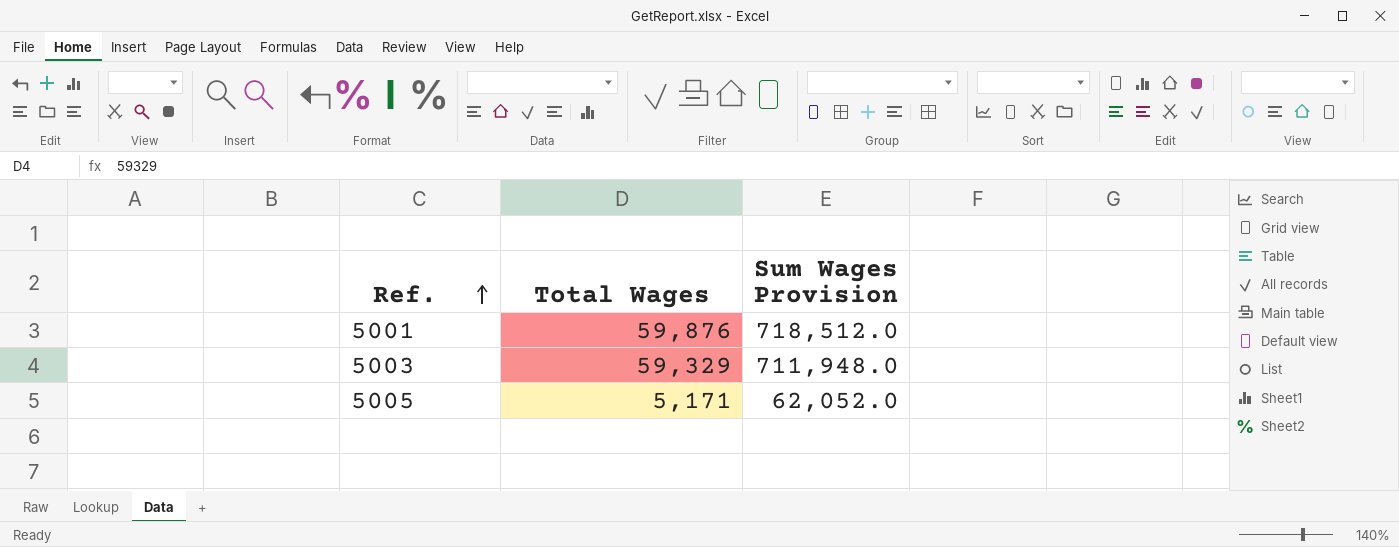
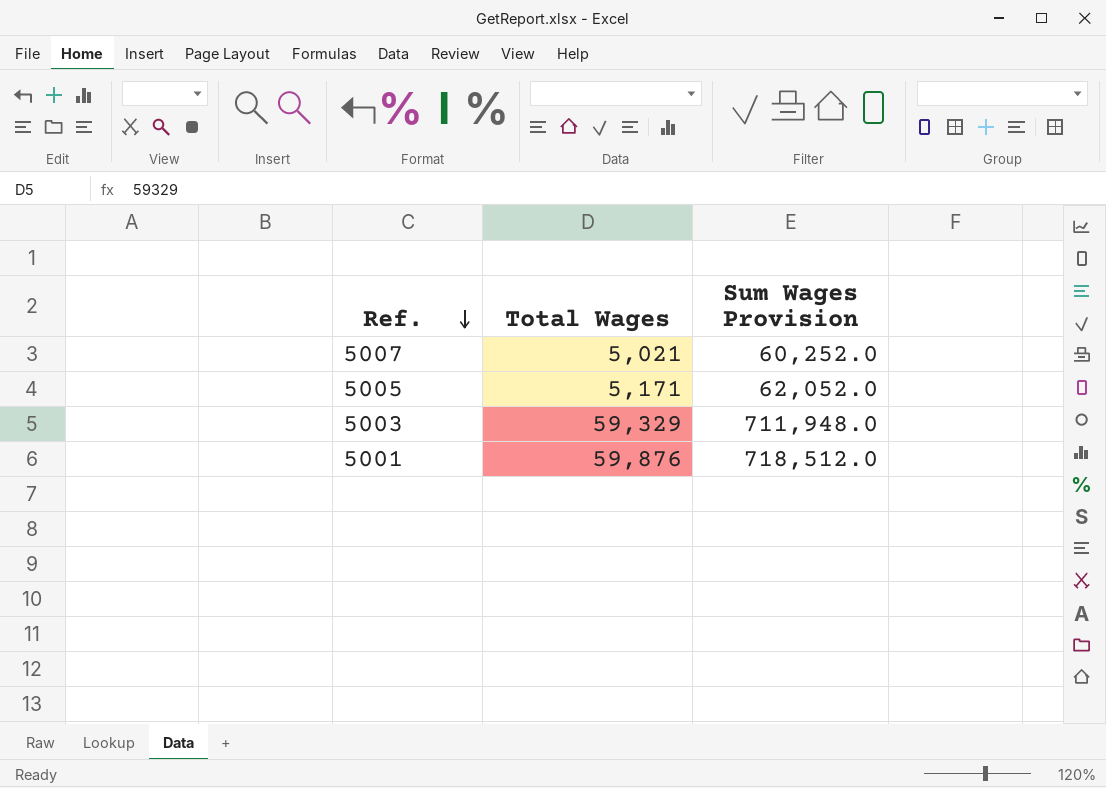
row order: Ref. ascending -> Ref. descending
row 5007: none -> 5,021 | 60,252.0

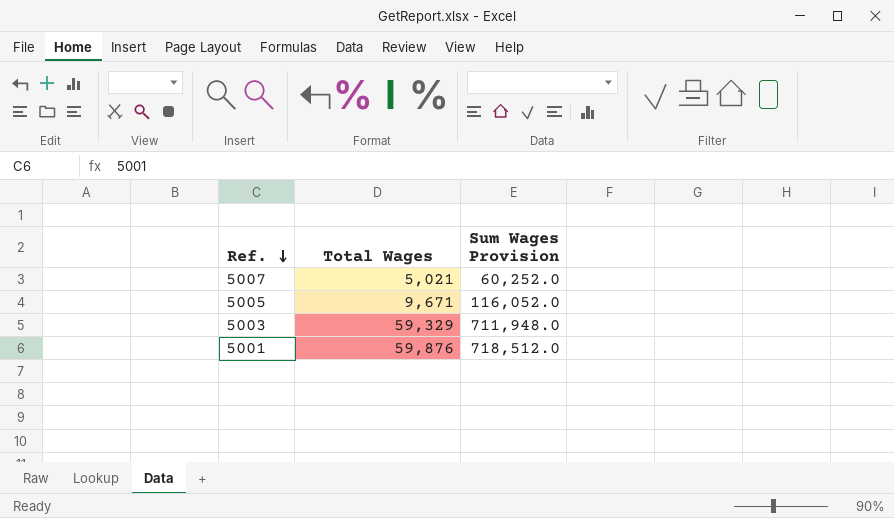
5005 | Total Wages: 5,171 -> 9,671
5005 | Sum Wages Provision: 62,052.0 -> 116,052.0

